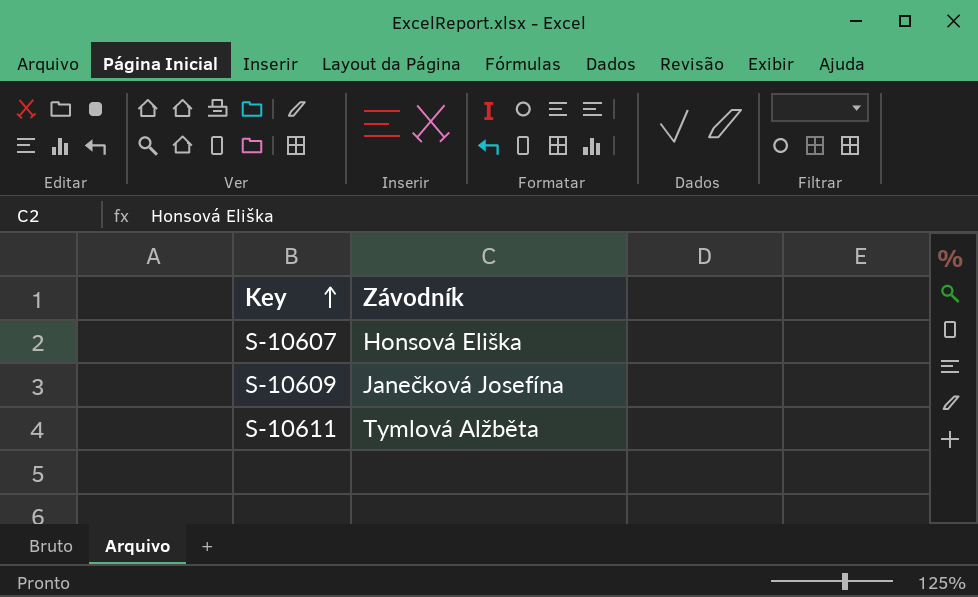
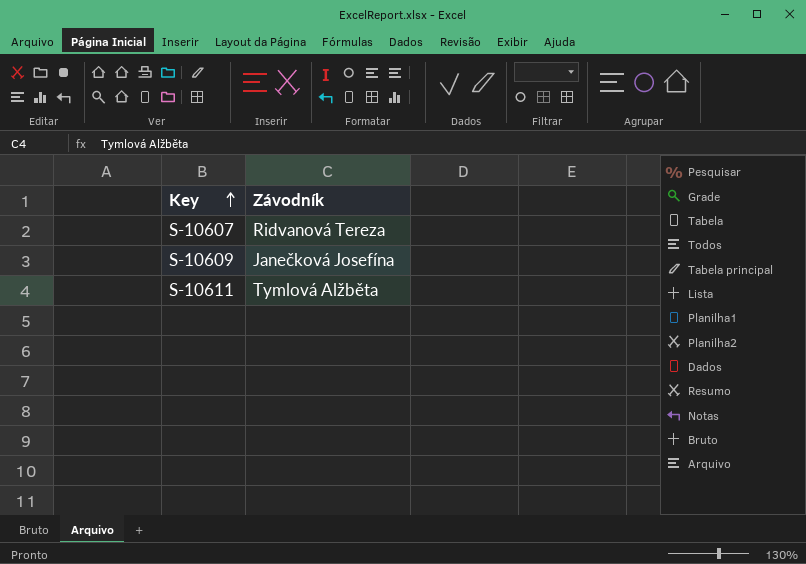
S-10607 | Závodník: Honsová Eliška -> Ridvanová Tereza

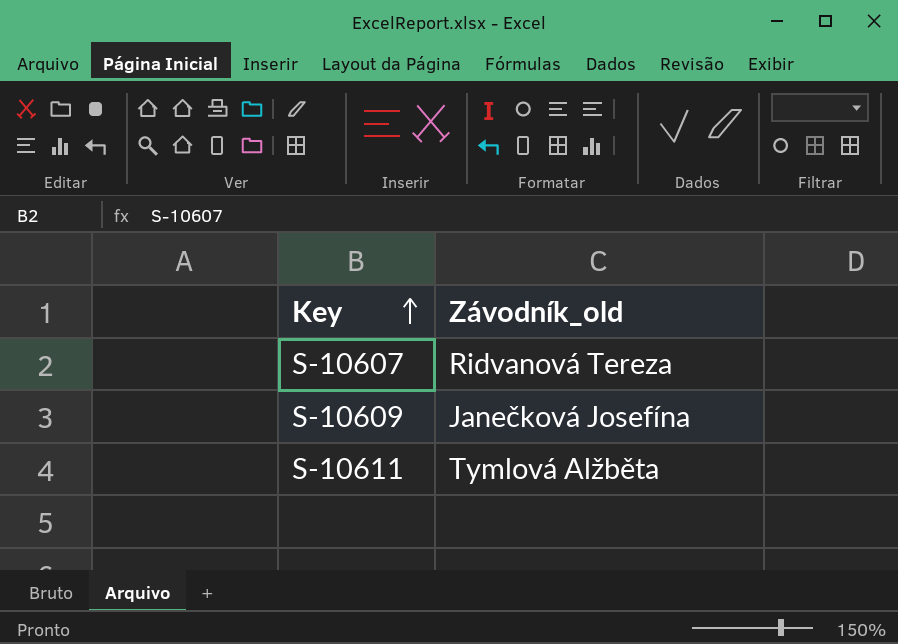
column name: Závodník -> Závodník_old

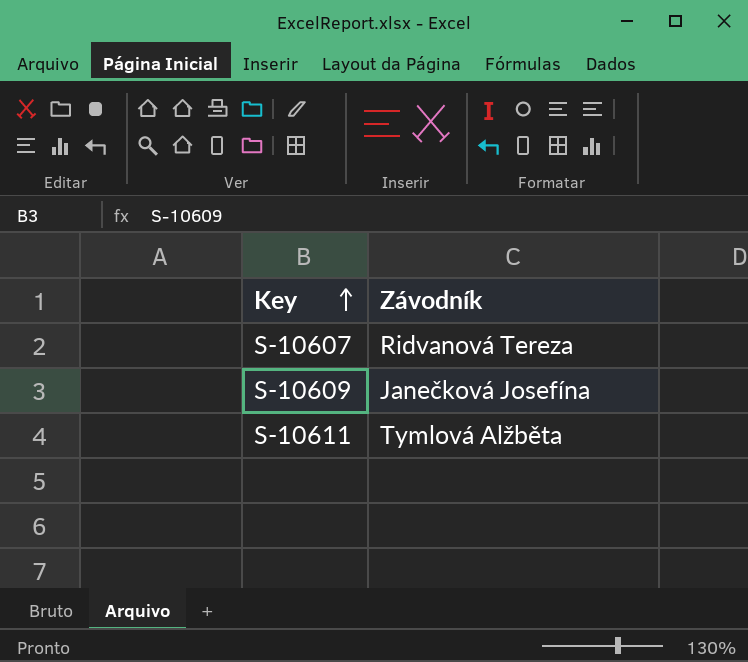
column name: Závodník_old -> Závodník

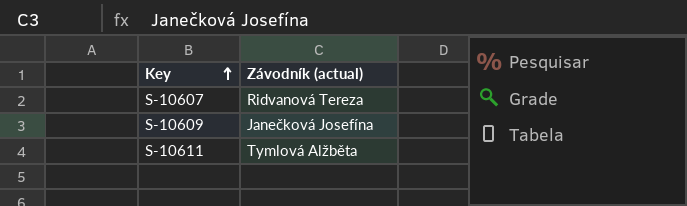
column name: Závodník -> Závodník (actual)

